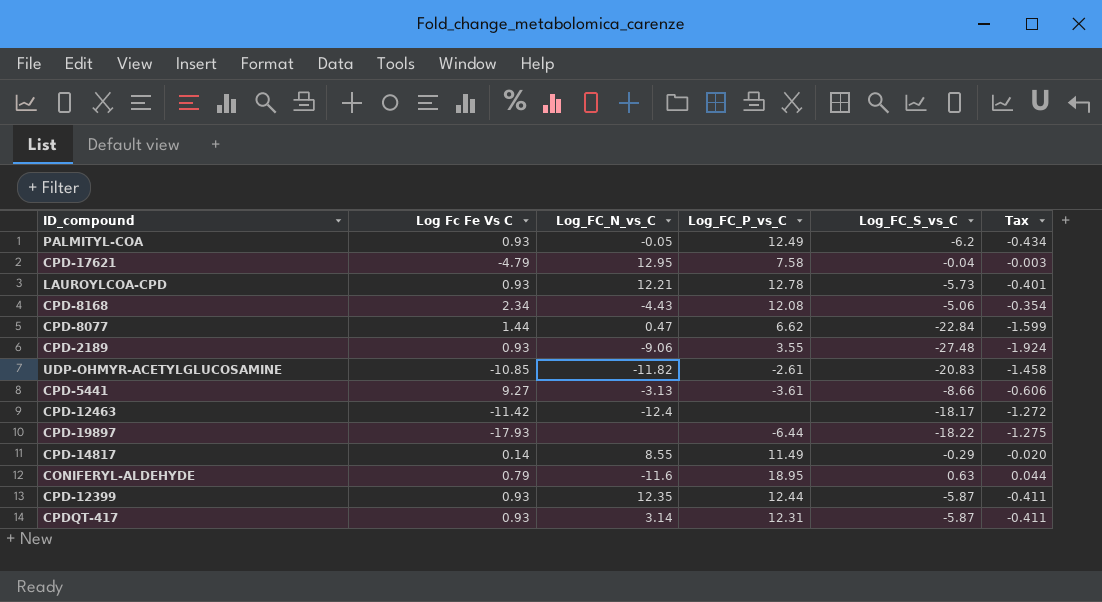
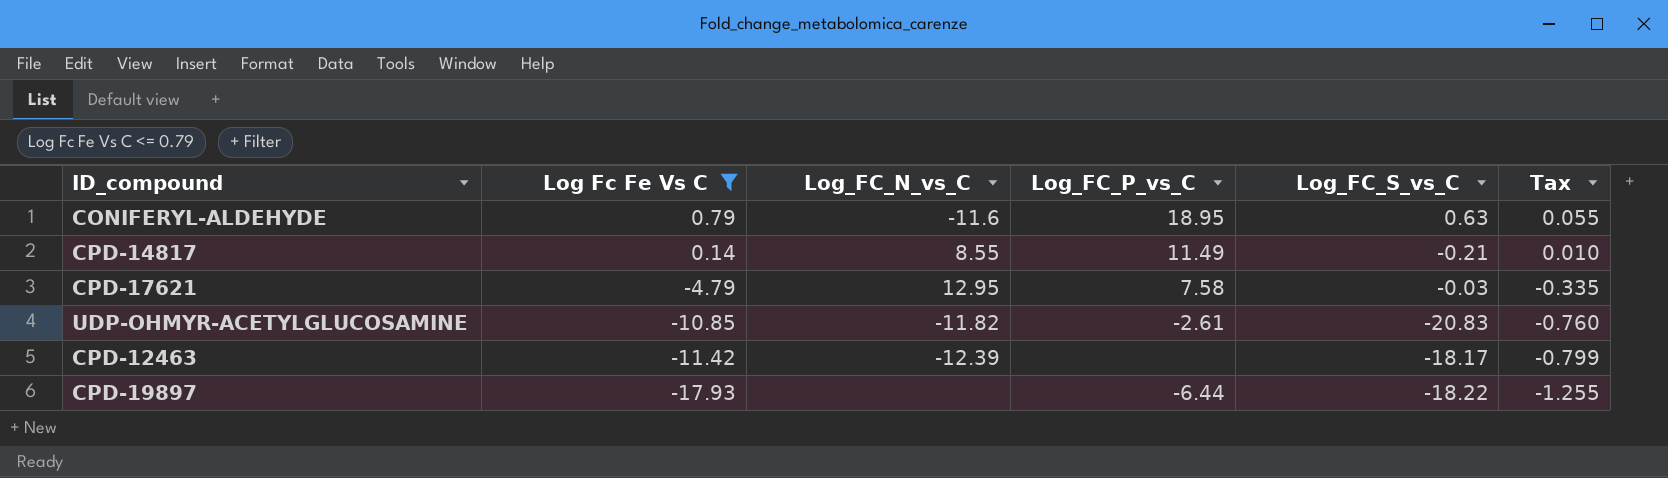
filter: none -> Log Fc Fe Vs C <= 0.79
row order: none -> Log Fc Fe Vs C descending
column Tax | formula: [Log_FC_S_vs_C] * 0.07 -> [Log Fc Fe Vs C] * 0.07
CPD-14817 | Log_FC_S_vs_C: -0.29 -> -0.21
CPD-17621 | Log_FC_S_vs_C: -0.04 -> -0.03
CPD-12463 | Log_FC_N_vs_C: -12.4 -> -12.39

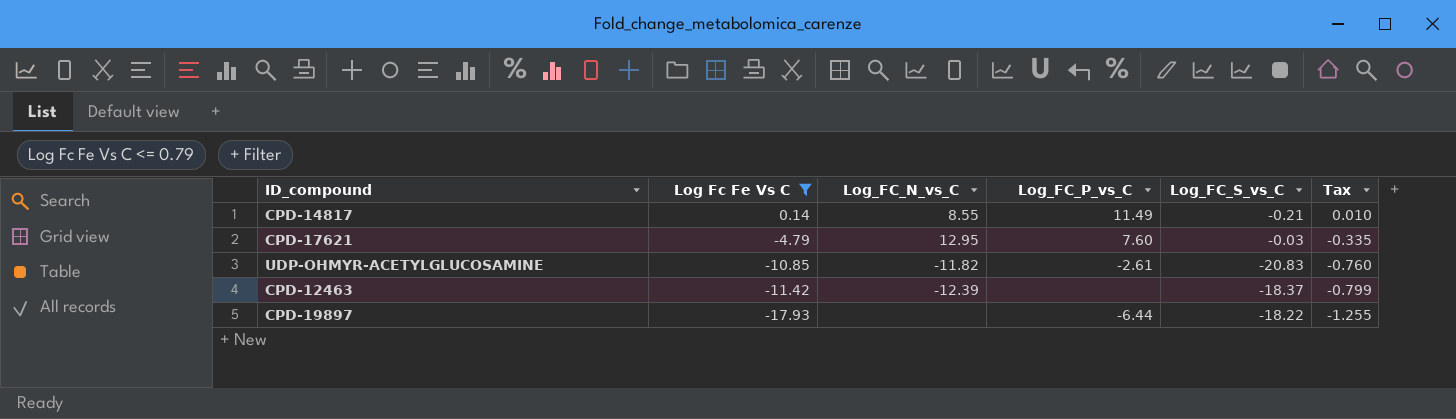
row CONIFERYL-ALDEHYDE: 0.79 | -11.6 | 18.95 | 0.63 | 0.055 -> none
CPD-17621 | Log_FC_P_vs_C: 7.58 -> 7.60
CPD-12463 | Log_FC_S_vs_C: -18.17 -> -18.37

